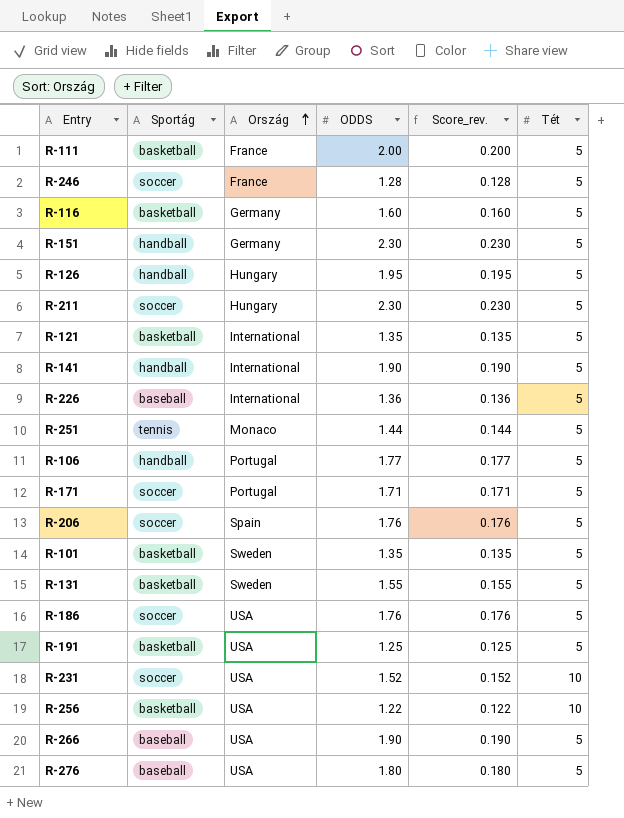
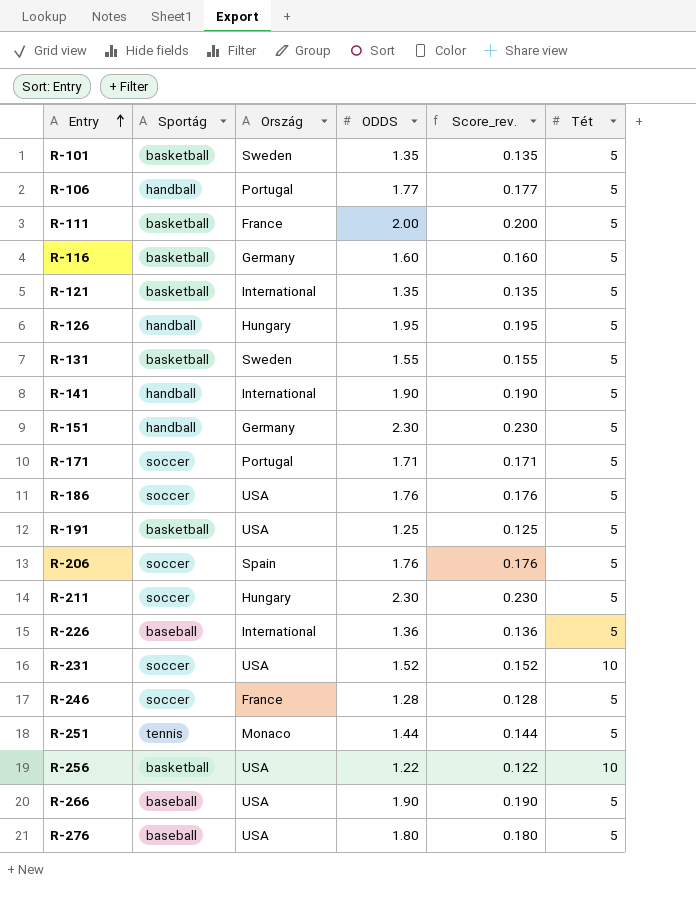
row order: Ország ascending -> Entry ascending

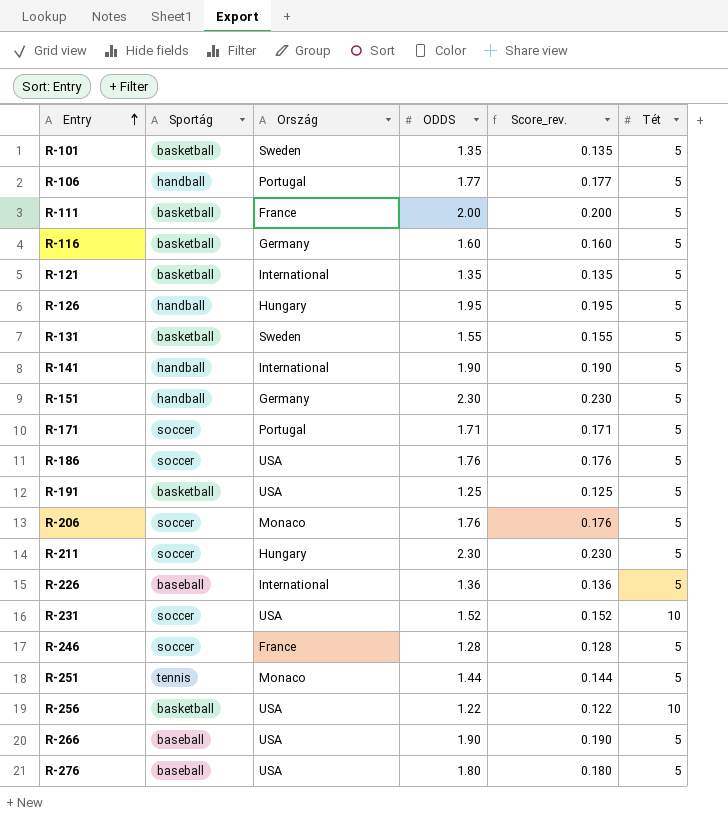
R-206 | Ország: Spain -> Monaco

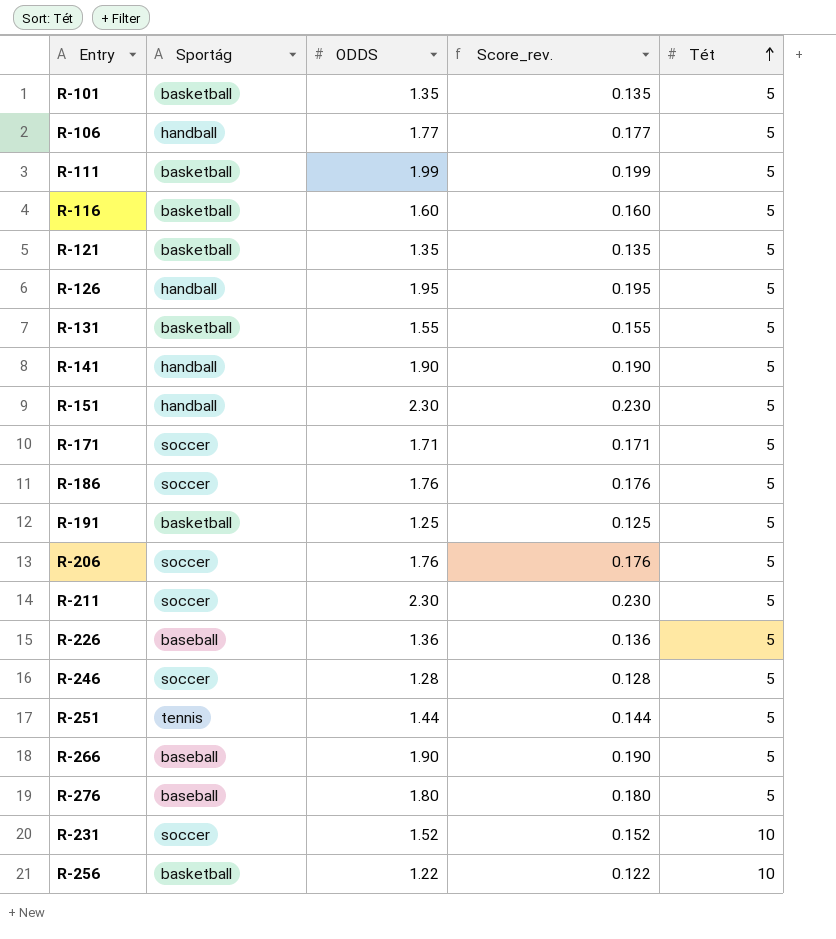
row order: Entry ascending -> Tét ascending
column Ország | position: 3 -> none
R-111 | ODDS: 2.00 -> 1.99
R-111 | Score_rev.: 0.200 -> 0.199

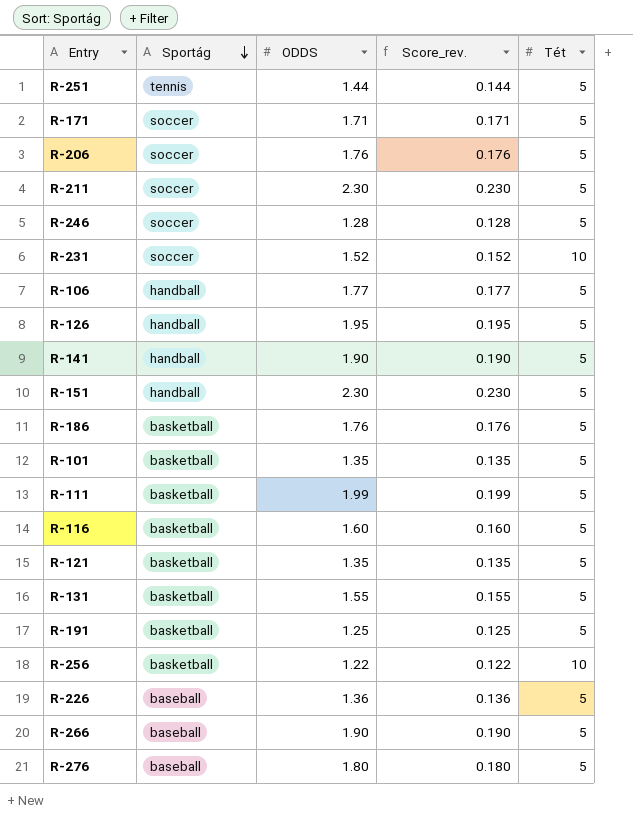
row order: Tét ascending -> Sportág descending
R-186 | Sportág: soccer -> basketball

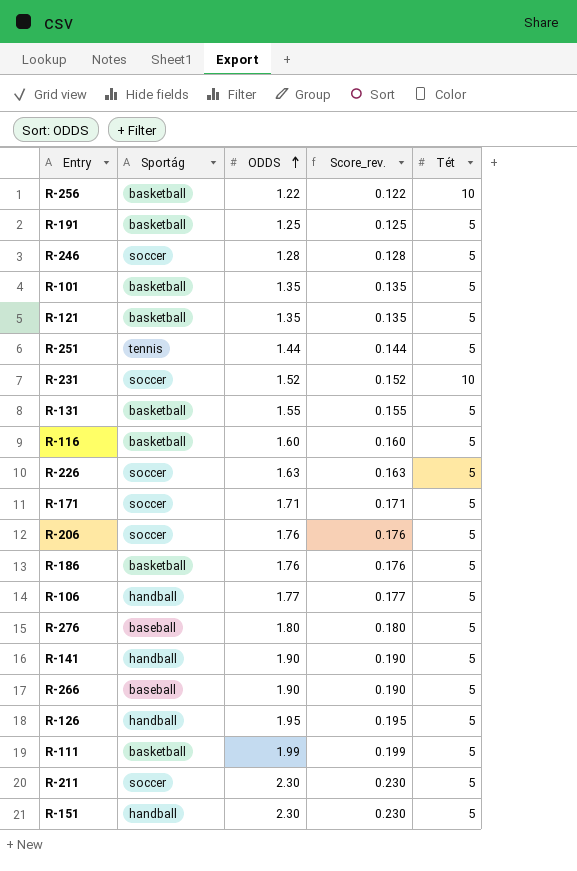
row order: Sportág descending -> ODDS ascending
R-226 | Sportág: baseball -> soccer
R-226 | ODDS: 1.36 -> 1.63
R-226 | Score_rev.: 0.136 -> 0.163

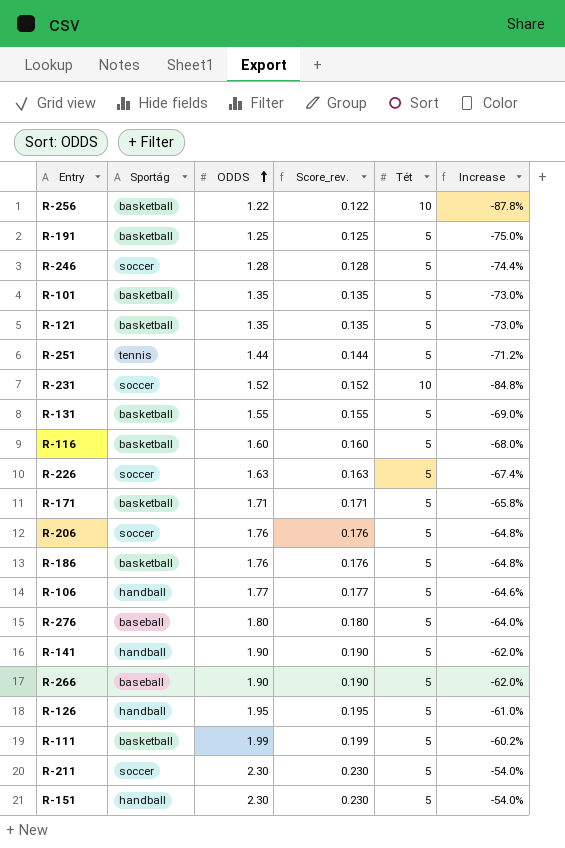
column Increase | formula: none -> ([ODDS] - [Tét]) / [Tét]
R-171 | Sportág: soccer -> basketball

